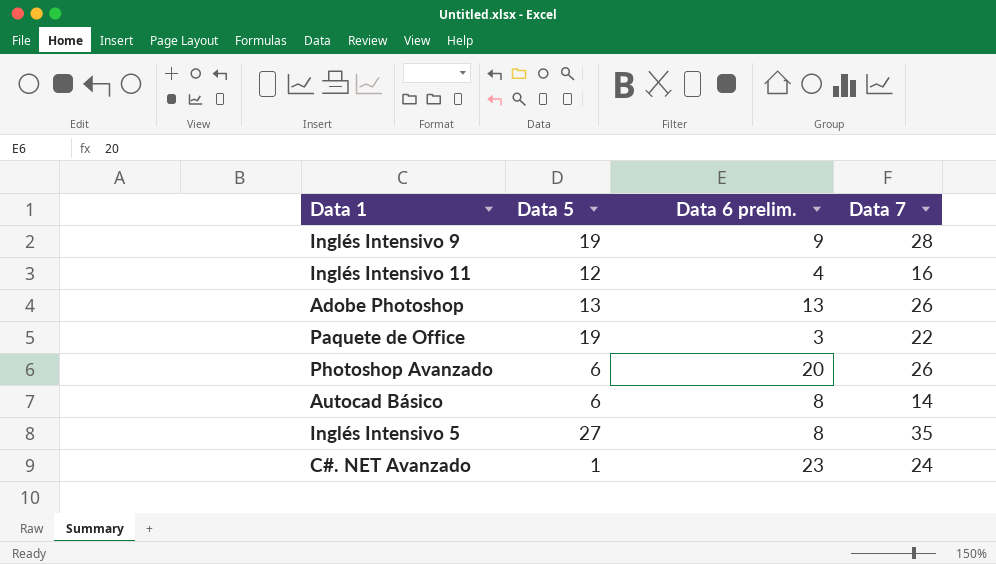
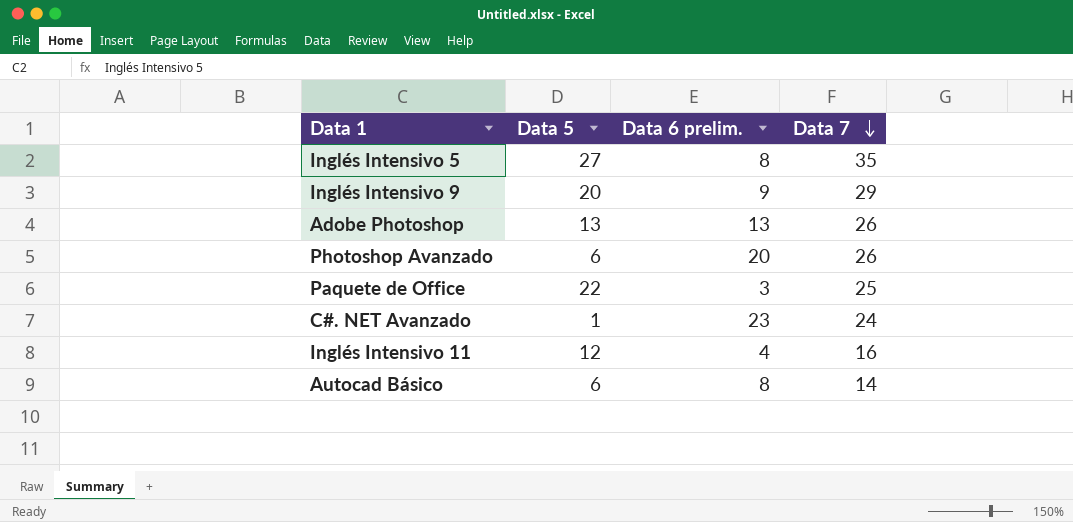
row order: none -> Data 7 descending
Inglés Intensivo 9 | Data 5: 19 -> 20
Inglés Intensivo 9 | Data 7: 28 -> 29
Paquete de Office | Data 5: 19 -> 22
Paquete de Office | Data 7: 22 -> 25

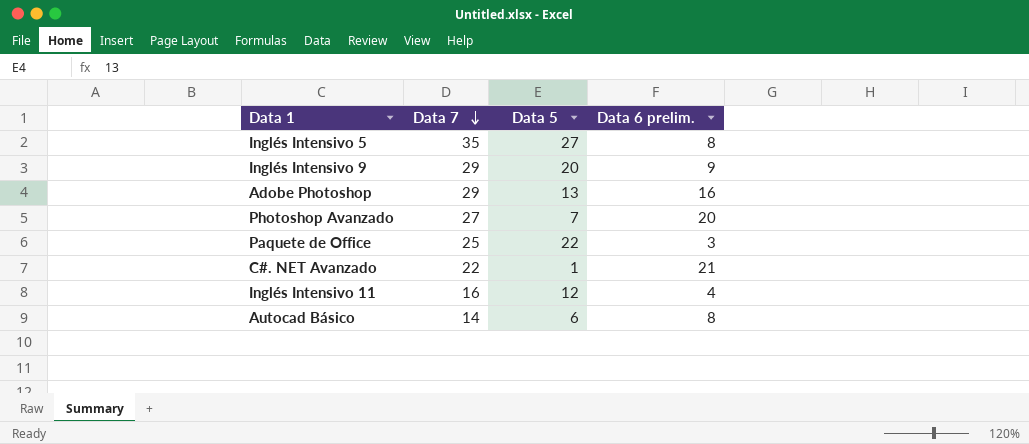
column Data 7 | position: 4 -> 2
Adobe Photoshop | Data 7: 26 -> 29
Adobe Photoshop | Data 6 prelim.: 13 -> 16
Photoshop Avanzado | Data 7: 26 -> 27
Photoshop Avanzado | Data 5: 6 -> 7
C#. NET Avanzado | Data 7: 24 -> 22
C#. NET Avanzado | Data 6 prelim.: 23 -> 21

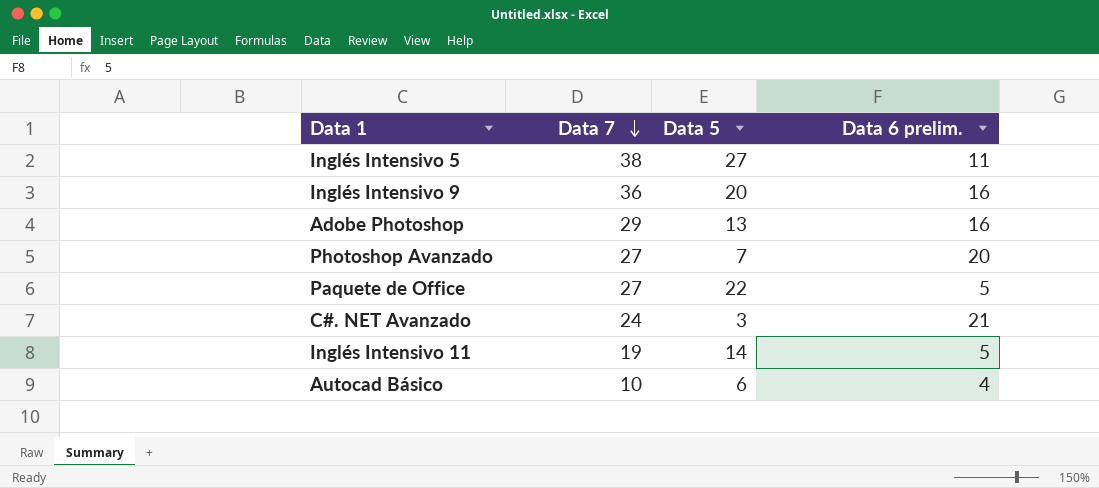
Inglés Intensivo 5 | Data 7: 35 -> 38
Inglés Intensivo 5 | Data 6 prelim.: 8 -> 11
Inglés Intensivo 9 | Data 7: 29 -> 36
Inglés Intensivo 9 | Data 6 prelim.: 9 -> 16
Paquete de Office | Data 7: 25 -> 27
Paquete de Office | Data 6 prelim.: 3 -> 5
C#. NET Avanzado | Data 7: 22 -> 24
C#. NET Avanzado | Data 5: 1 -> 3
Inglés Intensivo 11 | Data 7: 16 -> 19
Inglés Intensivo 11 | Data 5: 12 -> 14
Inglés Intensivo 11 | Data 6 prelim.: 4 -> 5
Autocad Básico | Data 7: 14 -> 10
Autocad Básico | Data 6 prelim.: 8 -> 4

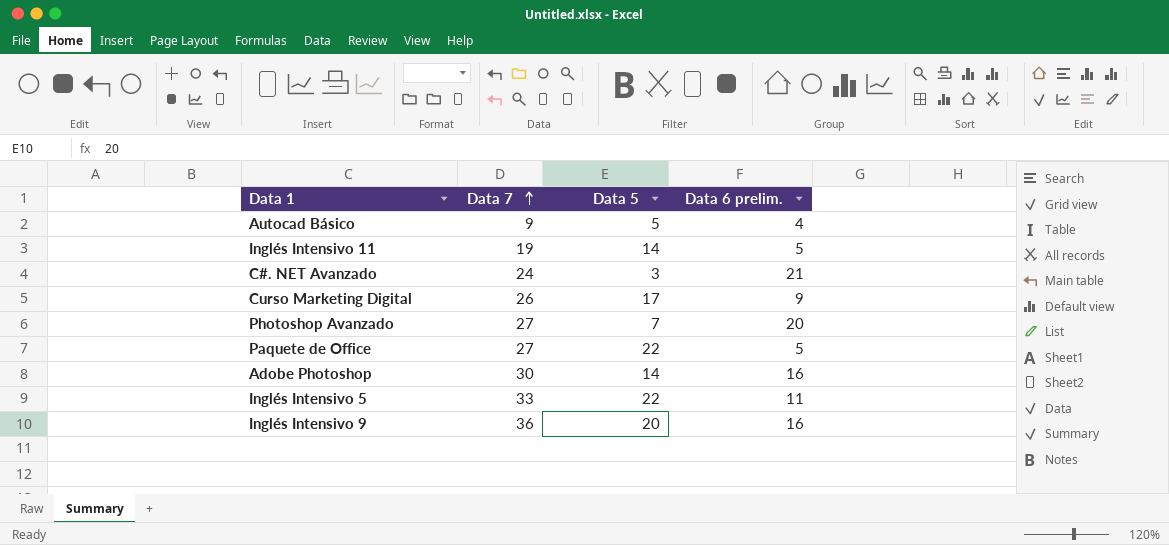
row order: Data 7 descending -> Data 7 ascending
Autocad Básico | Data 7: 10 -> 9
Autocad Básico | Data 5: 6 -> 5
row Curso Marketing Digital: none -> 26 | 17 | 9
Adobe Photoshop | Data 7: 29 -> 30
Adobe Photoshop | Data 5: 13 -> 14
Inglés Intensivo 5 | Data 7: 38 -> 33
Inglés Intensivo 5 | Data 5: 27 -> 22

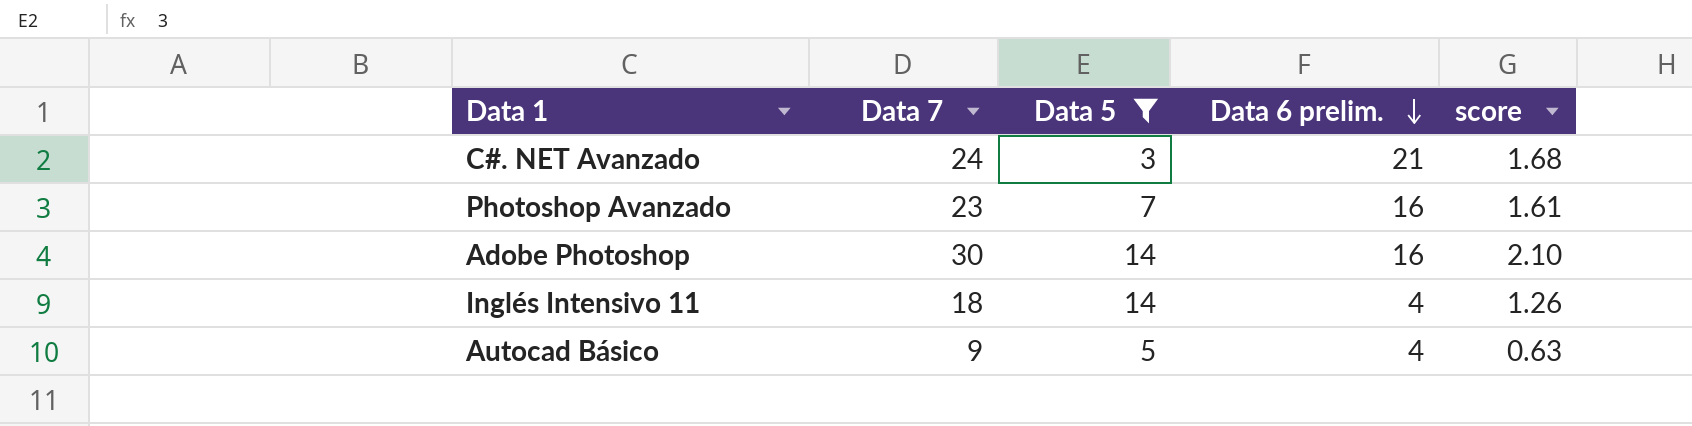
filter: none -> Data 5 <= 14
row order: Data 7 ascending -> Data 6 prelim. descending
column score | formula: none -> [Data 7] * 0.07
Photoshop Avanzado | Data 7: 27 -> 23
Photoshop Avanzado | Data 6 prelim.: 20 -> 16
Inglés Intensivo 11 | Data 7: 19 -> 18
Inglés Intensivo 11 | Data 6 prelim.: 5 -> 4

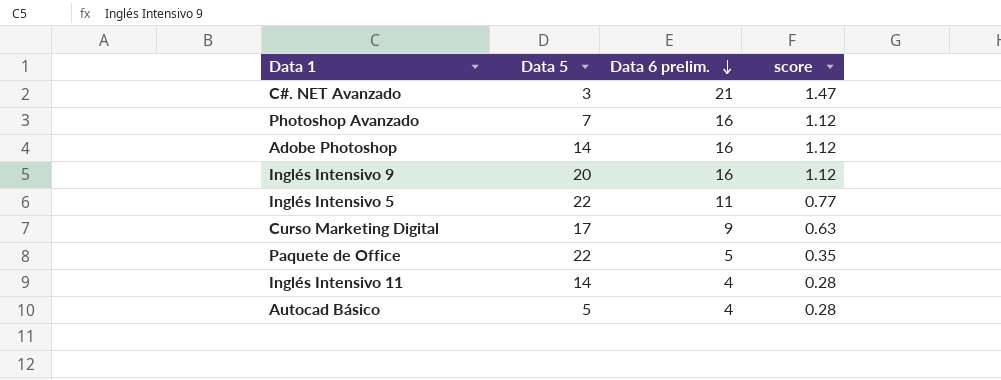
filter: Data 5 <= 14 -> none
column Data 7 | formula: [Data 5] + [Data 6 prelim.] -> none
column score | formula: [Data 7] * 0.07 -> [Data 6 prelim.] * 0.07

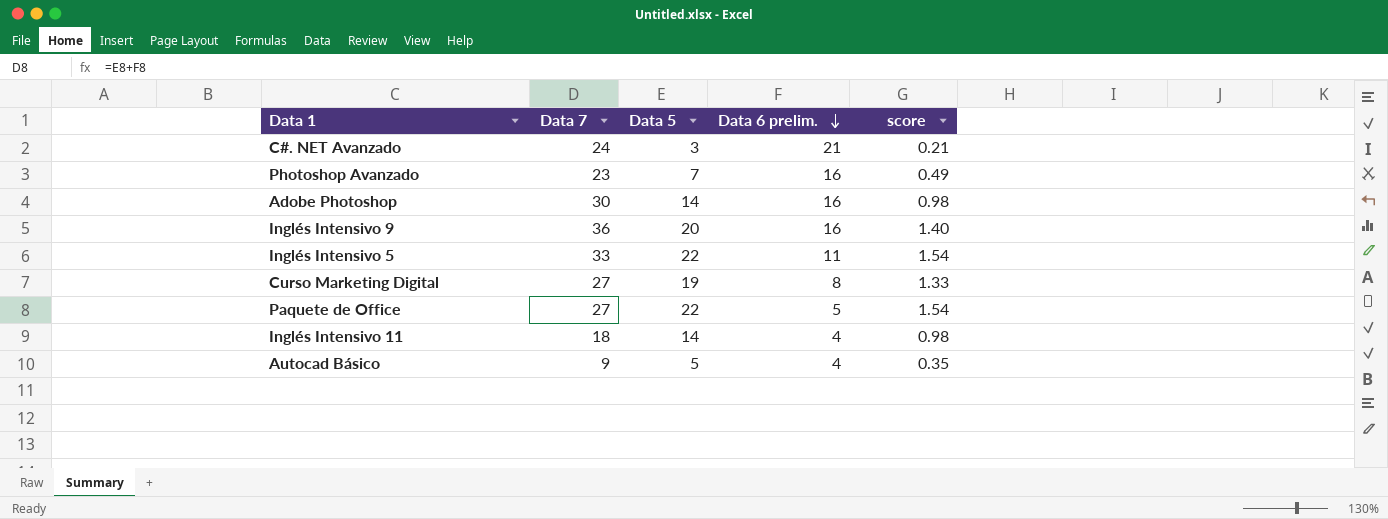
column Data 7 | formula: none -> [Data 5] + [Data 6 prelim.]
column score | formula: [Data 6 prelim.] * 0.07 -> [Data 5] * 0.07
Curso Marketing Digital | Data 5: 17 -> 19
Curso Marketing Digital | Data 6 prelim.: 9 -> 8

